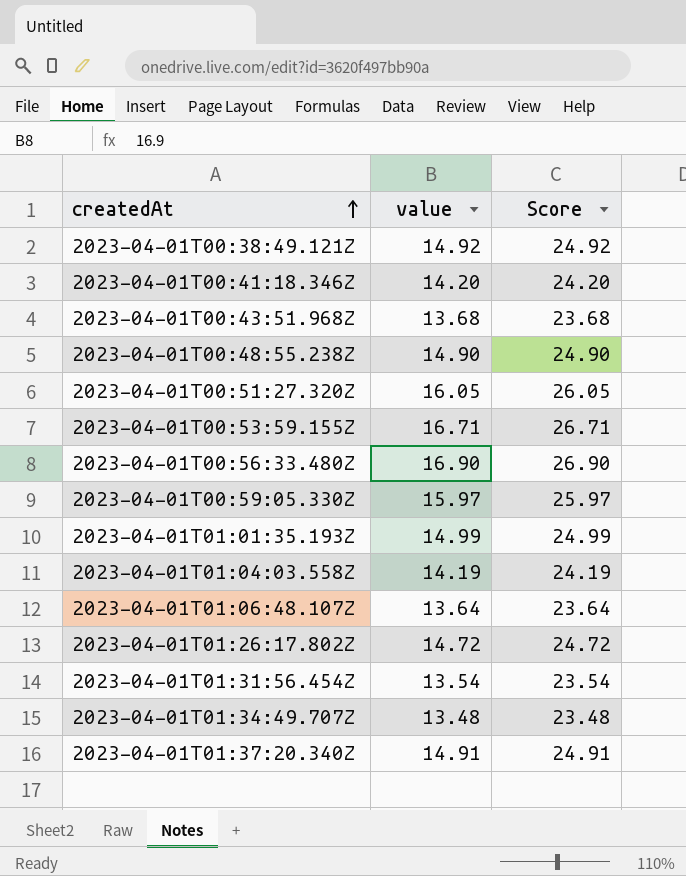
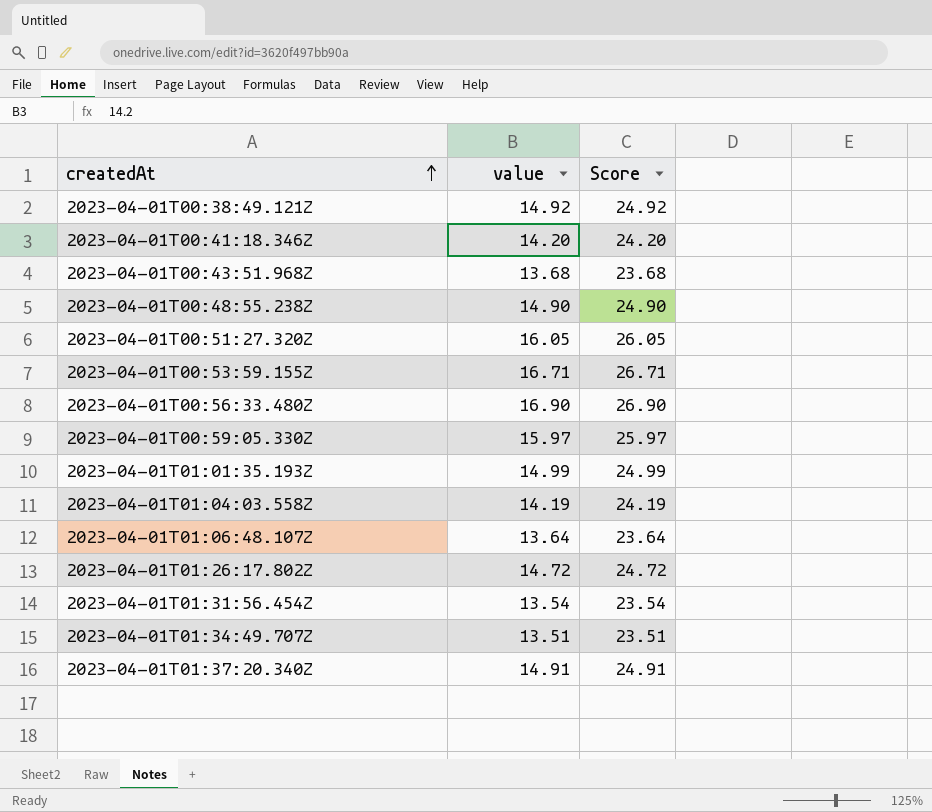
2023-04-01T01:34:49.707Z | value: 13.48 -> 13.51
2023-04-01T01:34:49.707Z | Score: 23.48 -> 23.51

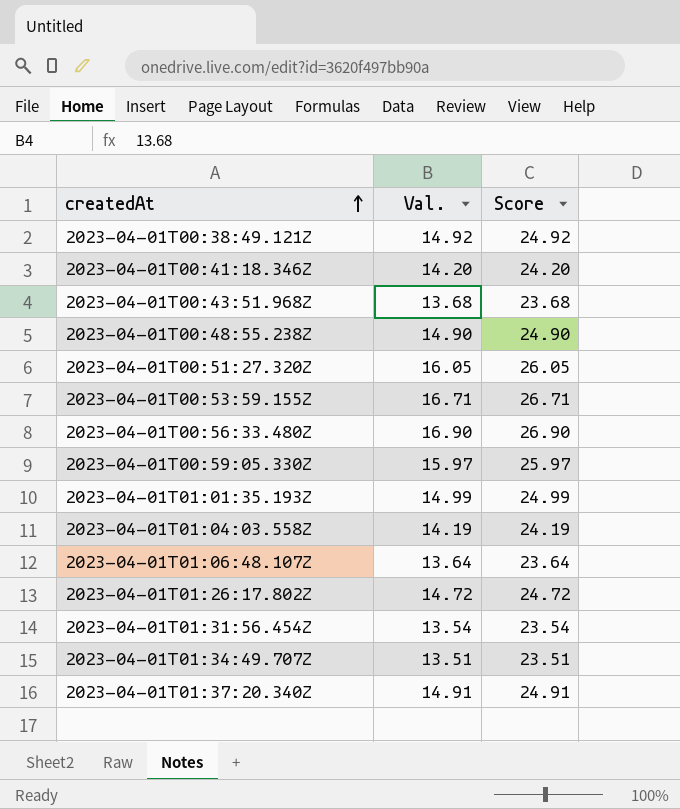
column name: value -> Val.

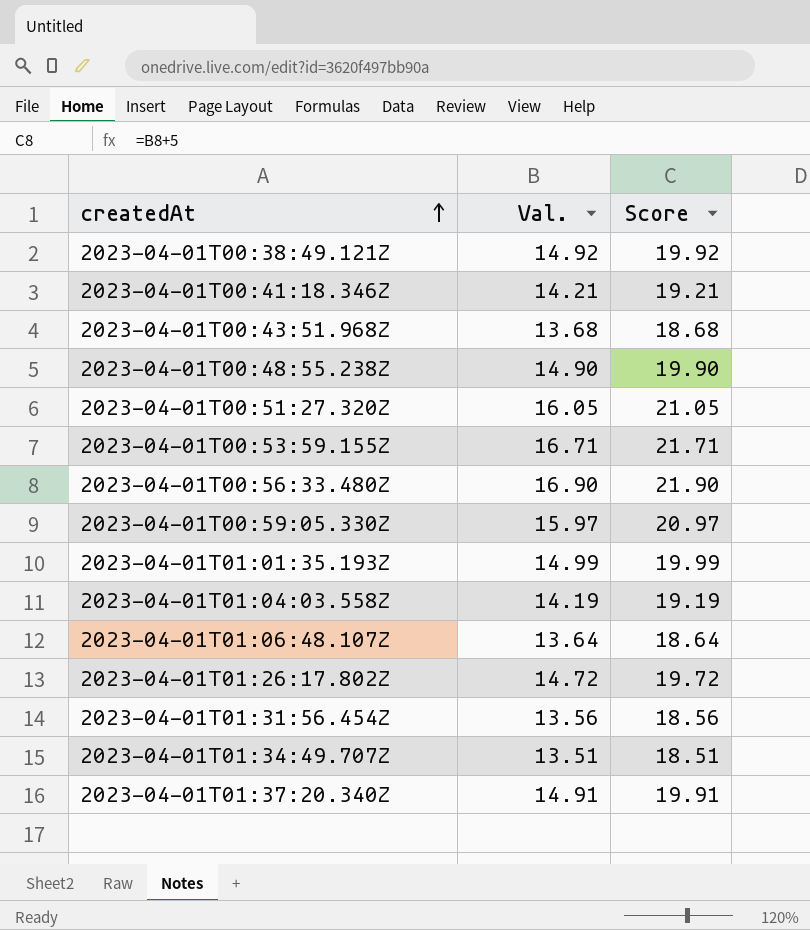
column Score | formula: [Val.] + 10 -> [Val.] + 5
2023-04-01T00:41:18.346Z | Val.: 14.20 -> 14.21
2023-04-01T01:31:56.454Z | Val.: 13.54 -> 13.56

